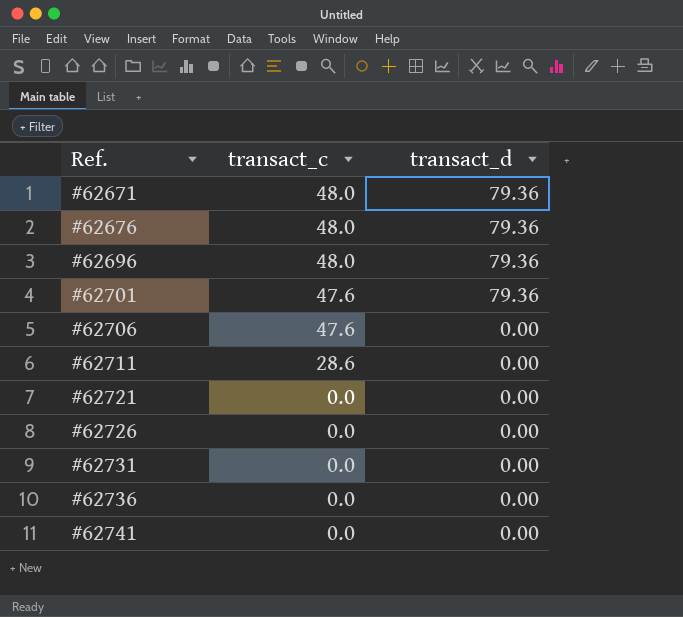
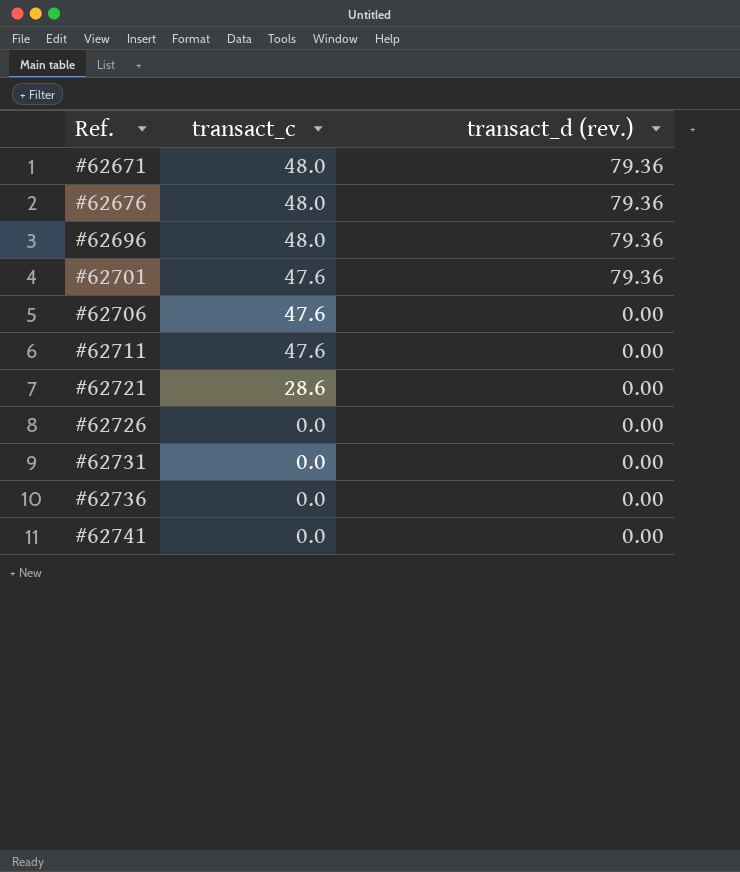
column name: transact_d -> transact_d (rev.)
#62711 | transact_c: 28.6 -> 47.6
#62721 | transact_c: 0.0 -> 28.6

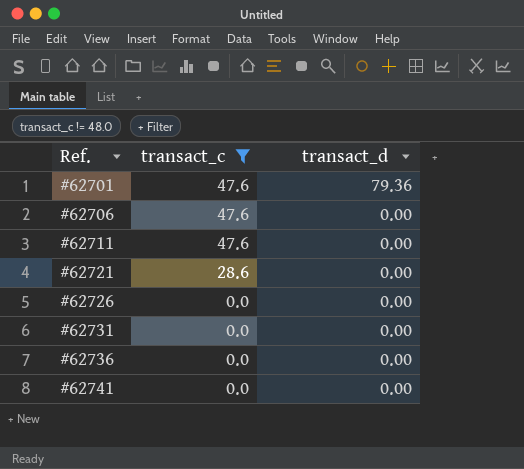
filter: none -> transact_c != 48.0
column name: transact_d (rev.) -> transact_d

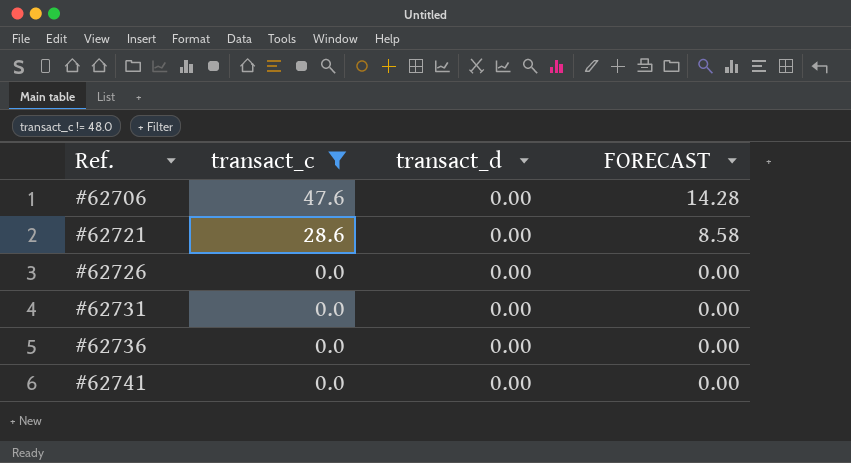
column FORECAST | formula: none -> [transact_c] * 0.3
row #62701: 47.6 | 79.36 -> none
row #62711: 47.6 | 0.00 -> none

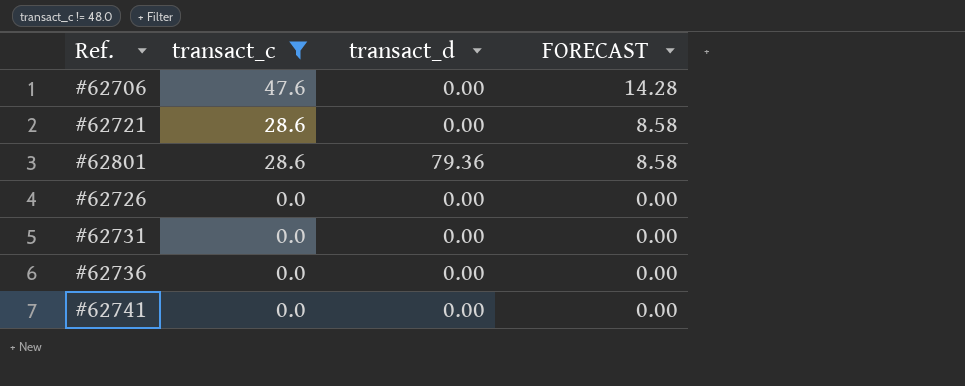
row #62801: none -> 28.6 | 79.36 | 8.58

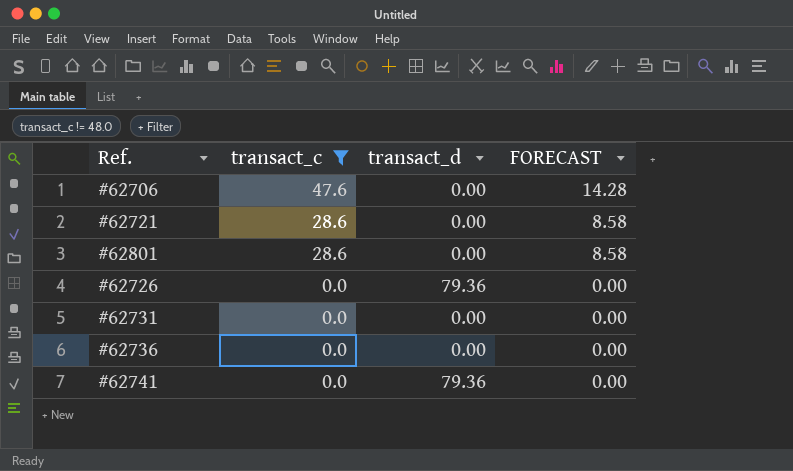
#62801 | transact_d: 79.36 -> 0.00
#62726 | transact_d: 0.00 -> 79.36
#62741 | transact_d: 0.00 -> 79.36

